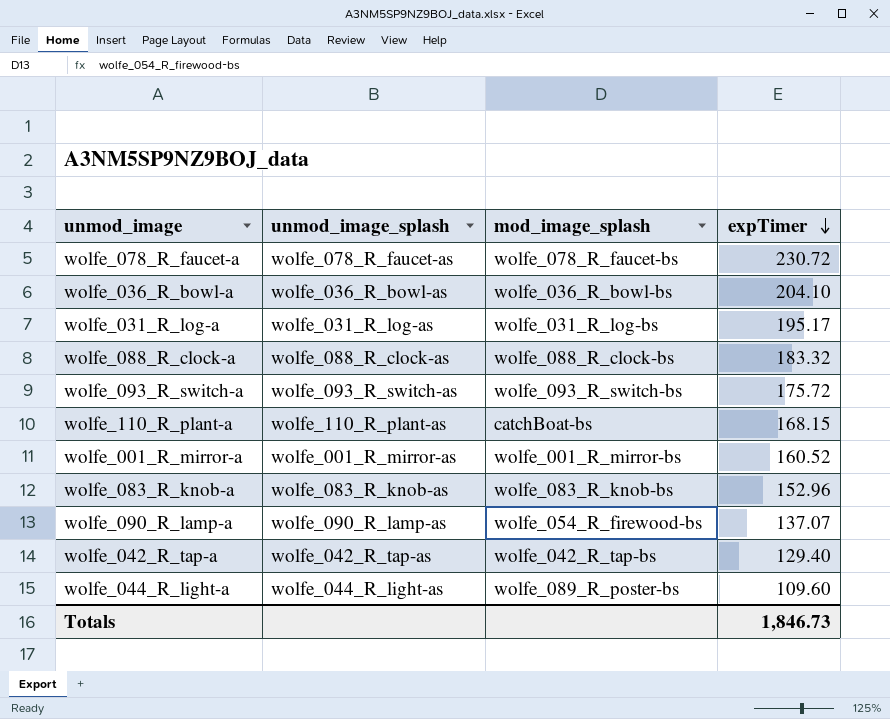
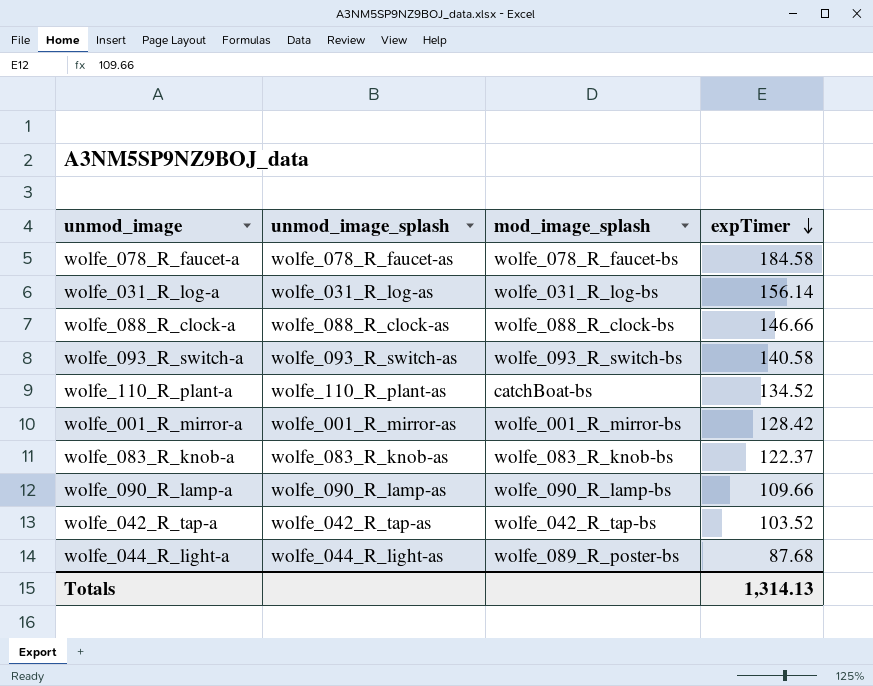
row wolfe_036_R_bowl-a: wolfe_036_R_bowl-as | wolfe_036_R_bowl-bs | 204.10 -> none
wolfe_078_R_faucet-a | expTimer: 230.72 -> 184.58
wolfe_031_R_log-a | expTimer: 195.17 -> 156.14
wolfe_088_R_clock-a | expTimer: 183.32 -> 146.66
wolfe_093_R_switch-a | expTimer: 175.72 -> 140.58
wolfe_110_R_plant-a | expTimer: 168.15 -> 134.52
wolfe_001_R_mirror-a | expTimer: 160.52 -> 128.42
wolfe_083_R_knob-a | expTimer: 152.96 -> 122.37
wolfe_090_R_lamp-a | mod_image_splash: wolfe_054_R_firewood-bs -> wolfe_090_R_lamp-bs
wolfe_090_R_lamp-a | expTimer: 137.07 -> 109.66
wolfe_042_R_tap-a | expTimer: 129.40 -> 103.52
wolfe_044_R_light-a | expTimer: 109.60 -> 87.68
Totals | expTimer: 1,846.73 -> 1,314.13

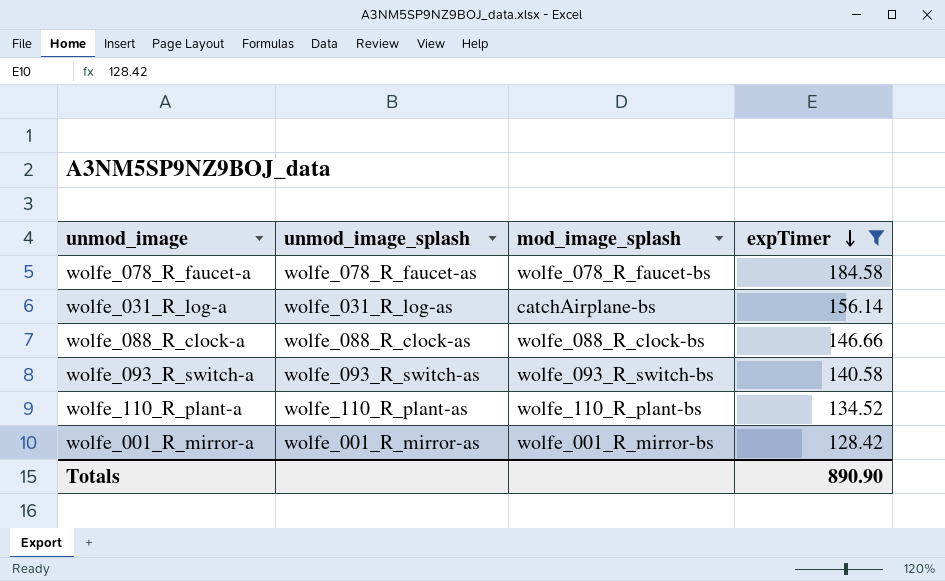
filter: none -> expTimer >= 128.42
wolfe_031_R_log-a | mod_image_splash: wolfe_031_R_log-bs -> catchAirplane-bs
wolfe_110_R_plant-a | mod_image_splash: catchBoat-bs -> wolfe_110_R_plant-bs
Totals | expTimer: 1,314.13 -> 890.90

